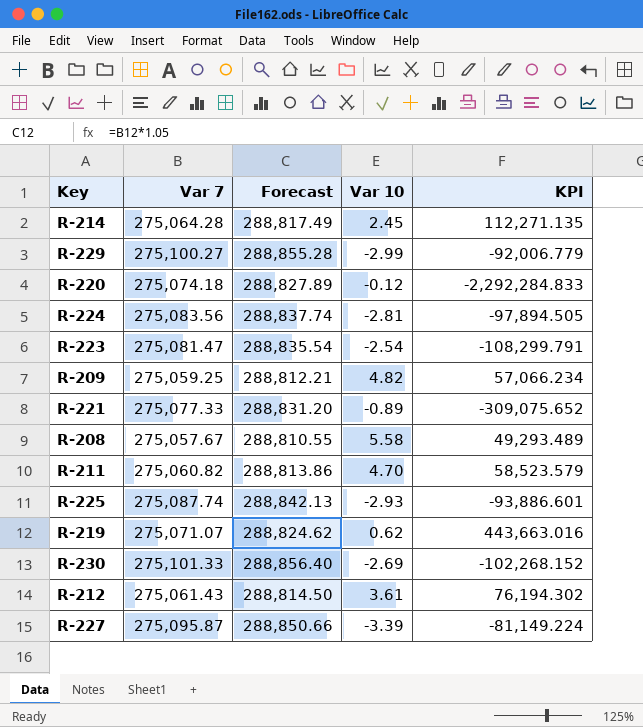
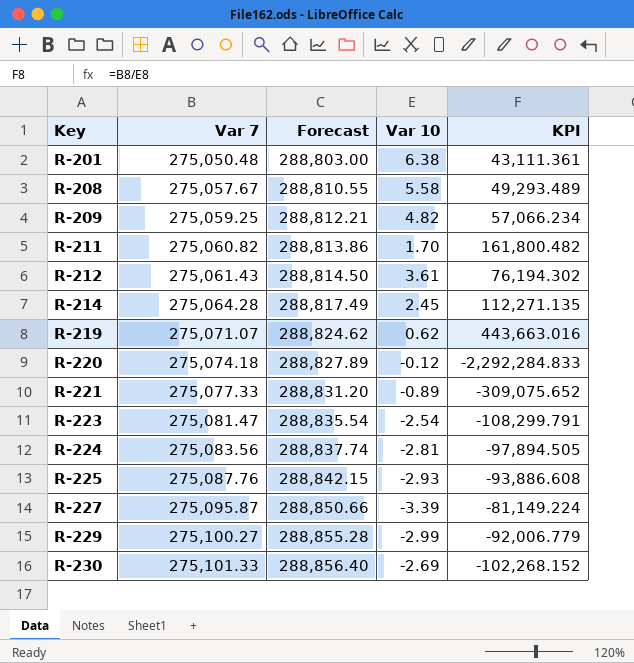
row order: none -> Key ascending
row R-201: none -> 275,050.48 | 288,803.00 | 6.38 | 43,111.361
R-211 | Var 10: 4.70 -> 1.70
R-211 | KPI: 58,523.579 -> 161,800.482
R-225 | Var 7: 275,087.74 -> 275,087.76
R-225 | Forecast: 288,842.13 -> 288,842.15
R-225 | KPI: -93,886.601 -> -93,886.608

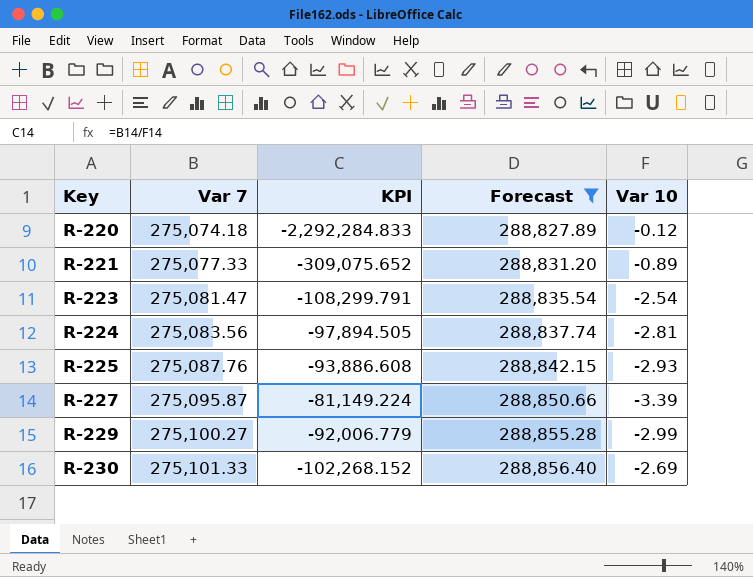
filter: none -> Forecast >= 288,827.89
column KPI | position: 5 -> 3

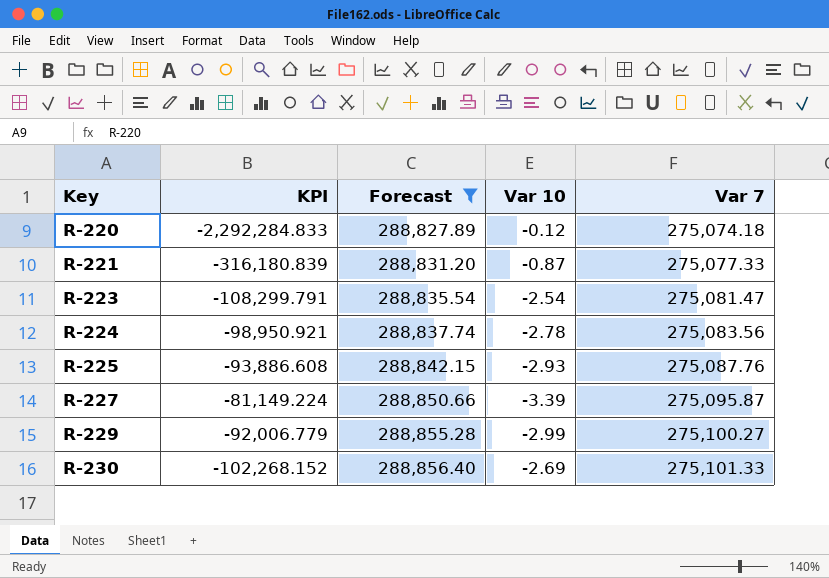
column Var 7 | position: 2 -> 5
R-221 | KPI: -309,075.652 -> -316,180.839
R-221 | Var 10: -0.89 -> -0.87
R-224 | KPI: -97,894.505 -> -98,950.921
R-224 | Var 10: -2.81 -> -2.78

